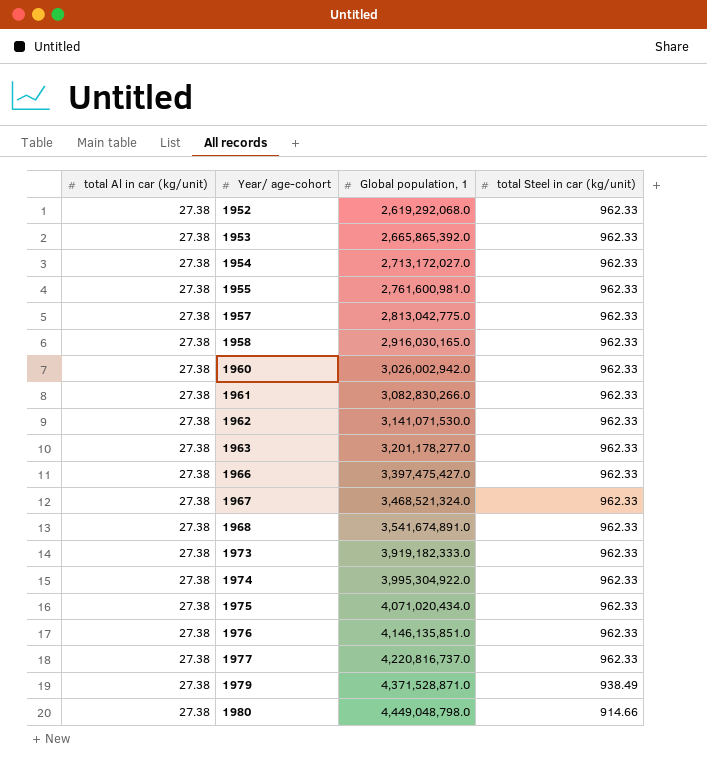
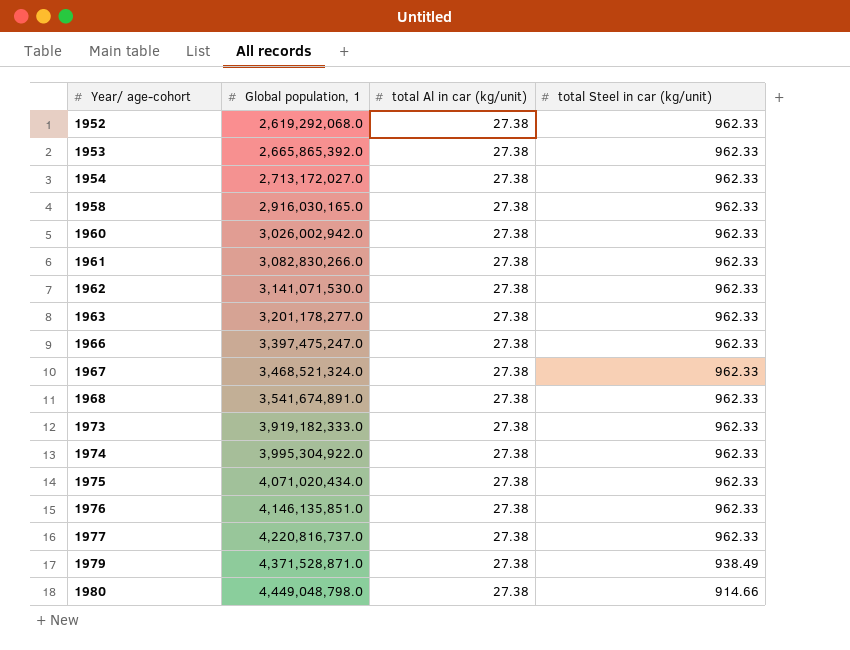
column total Al in car (kg/unit) | position: 1 -> 3
row 1955: 27.38 | 2,761,600,981.0 | 962.33 -> none
row 1957: 27.38 | 2,813,042,775.0 | 962.33 -> none
1966 | Global population, 1: 3,397,475,427.0 -> 3,397,475,247.0

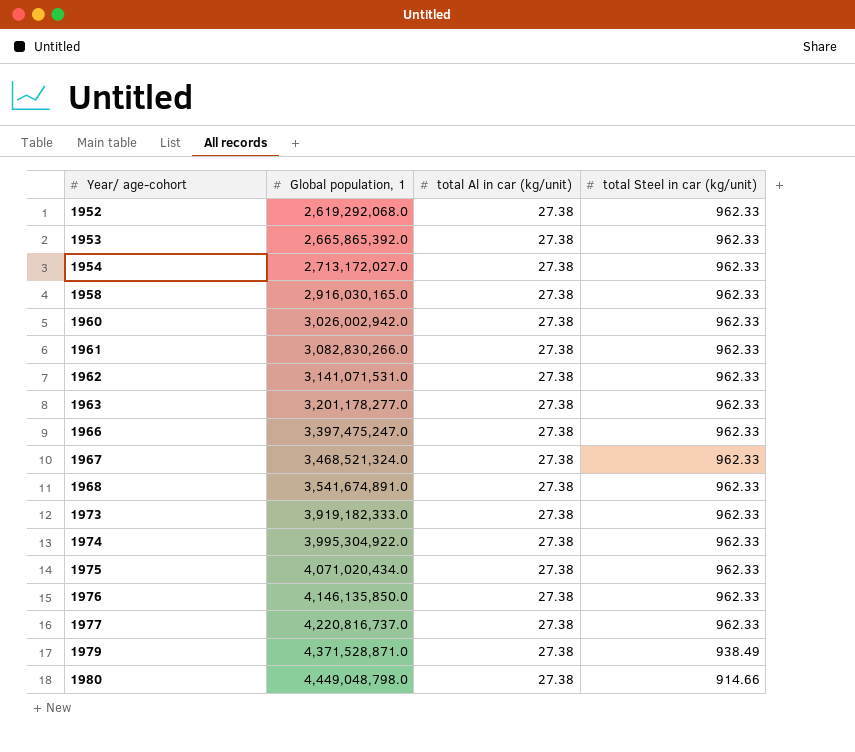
1962 | Global population, 1: 3,141,071,530.0 -> 3,141,071,531.0
1976 | Global population, 1: 4,146,135,851.0 -> 4,146,135,850.0

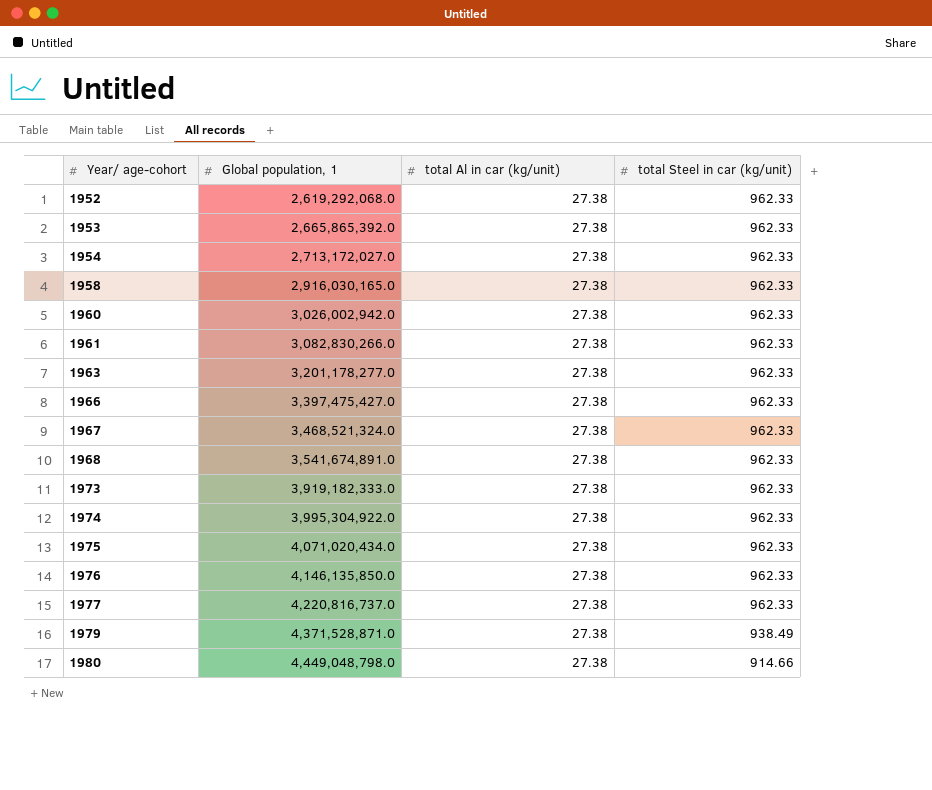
row 1962: 3,141,071,531.0 | 27.38 | 962.33 -> none
1966 | Global population, 1: 3,397,475,247.0 -> 3,397,475,427.0

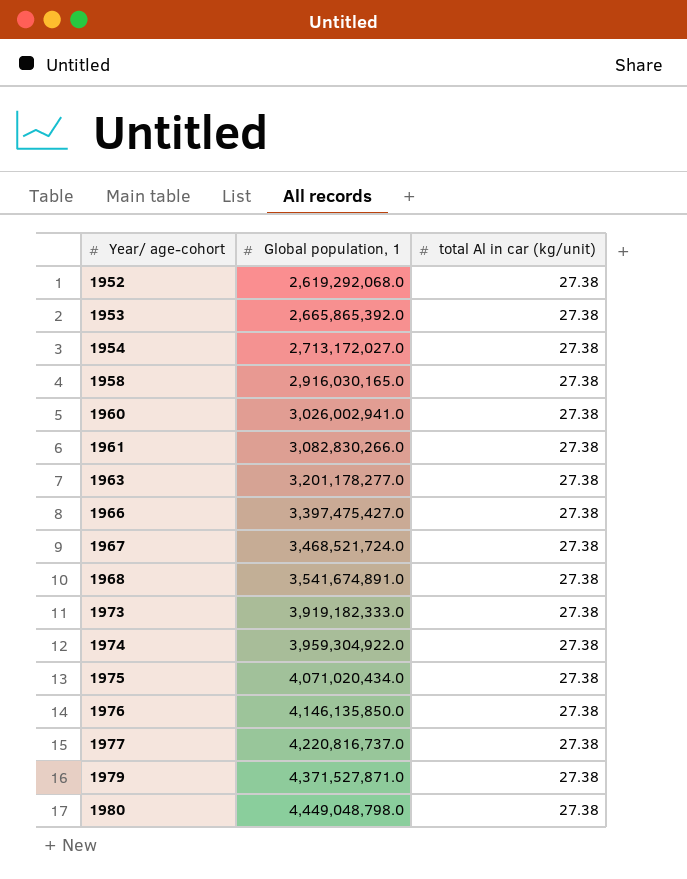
column total Steel in car (kg/unit) | position: 4 -> none
1960 | Global population, 1: 3,026,002,942.0 -> 3,026,002,941.0
1967 | Global population, 1: 3,468,521,324.0 -> 3,468,521,724.0
1974 | Global population, 1: 3,995,304,922.0 -> 3,959,304,922.0
1979 | Global population, 1: 4,371,528,871.0 -> 4,371,527,871.0

